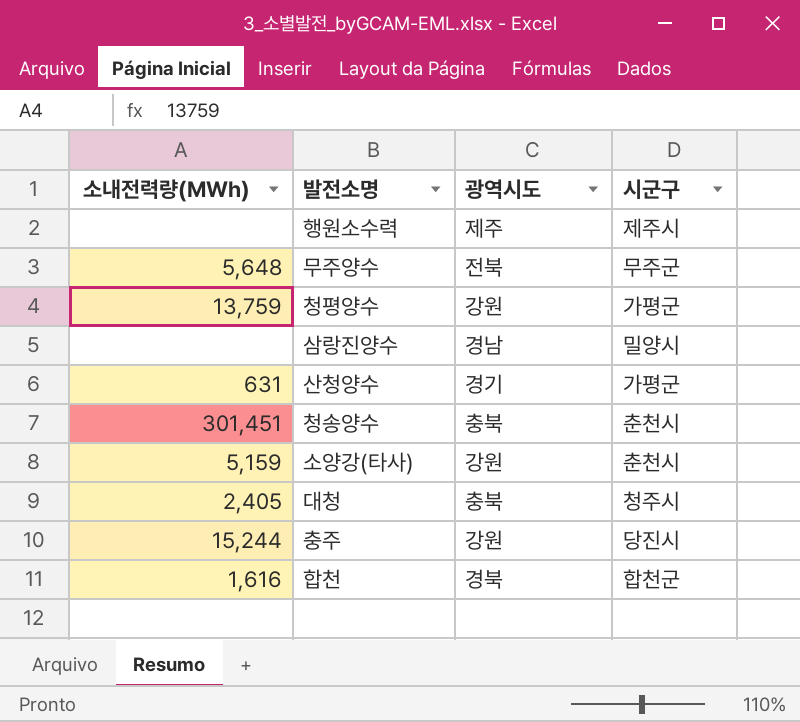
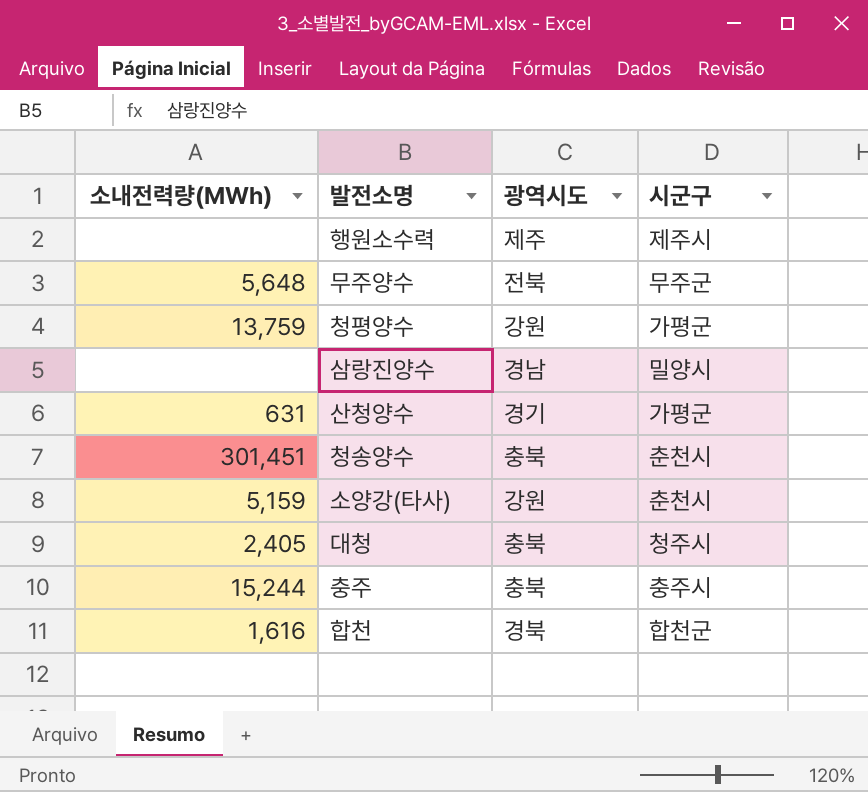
충주 | 광역시도: 강원 -> 충북
충주 | 시군구: 당진시 -> 충주시

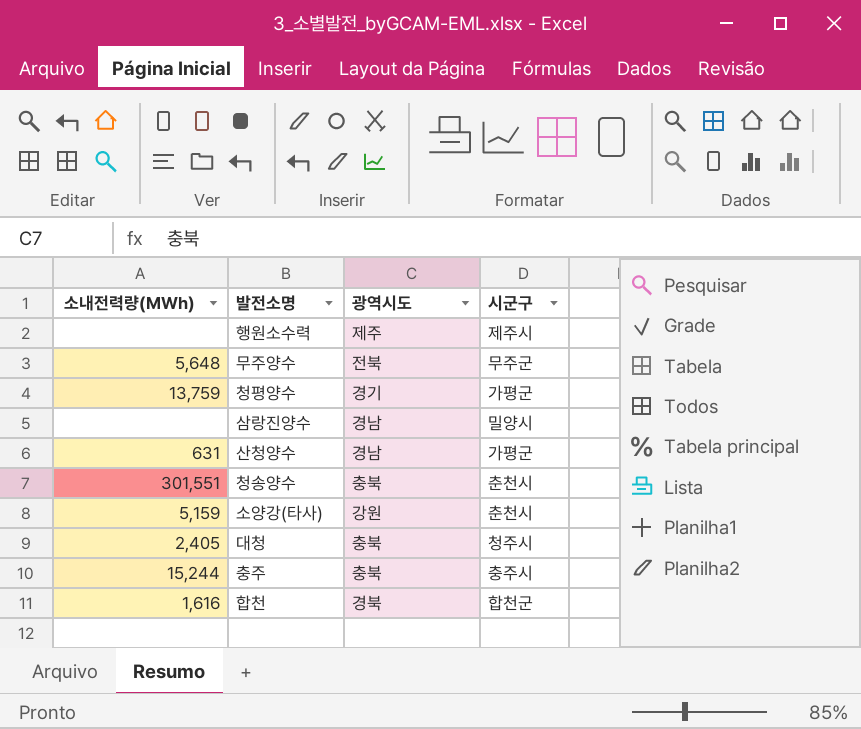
청평양수 | 광역시도: 강원 -> 경기
산청양수 | 광역시도: 경기 -> 경남
청송양수 | 소내전력량(MWh): 301,451 -> 301,551

